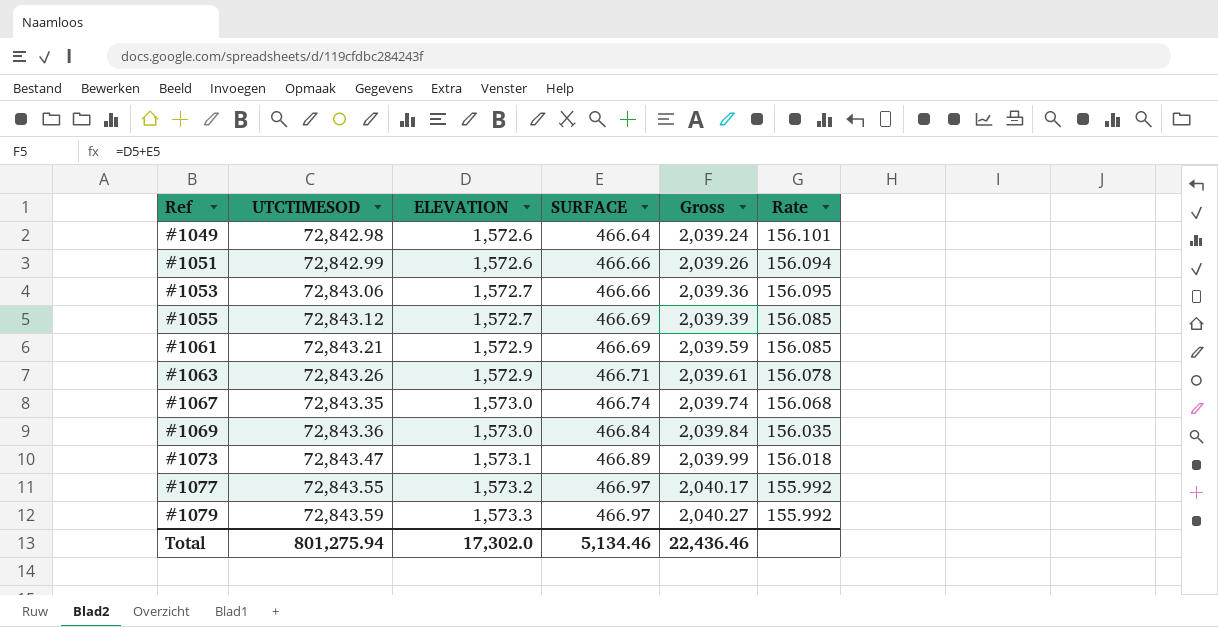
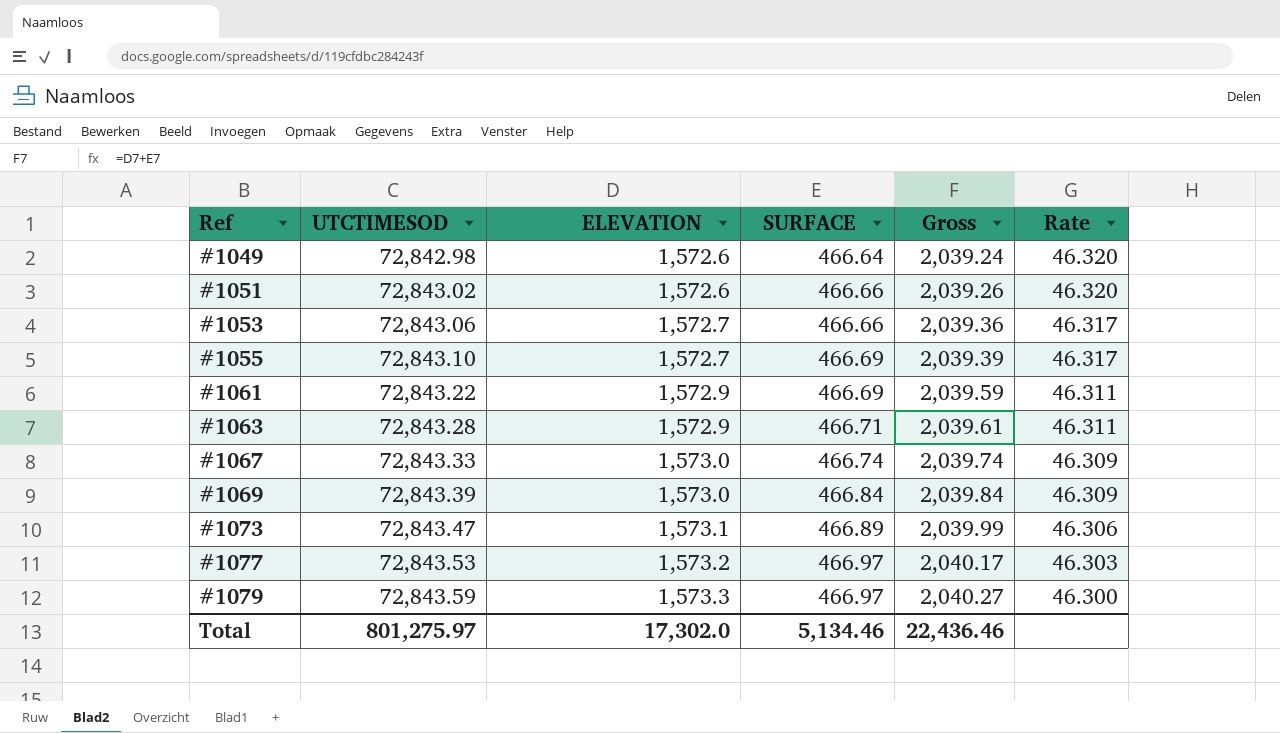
column Rate | formula: [UTCTIMESOD] / [SURFACE] -> [UTCTIMESOD] / [ELEVATION]
#1051 | UTCTIMESOD: 72,842.99 -> 72,843.02
#1055 | UTCTIMESOD: 72,843.12 -> 72,843.10
#1061 | UTCTIMESOD: 72,843.21 -> 72,843.22
#1063 | UTCTIMESOD: 72,843.26 -> 72,843.28
#1067 | UTCTIMESOD: 72,843.35 -> 72,843.33
#1069 | UTCTIMESOD: 72,843.36 -> 72,843.39
#1077 | UTCTIMESOD: 72,843.55 -> 72,843.53
Total | UTCTIMESOD: 801,275.94 -> 801,275.97

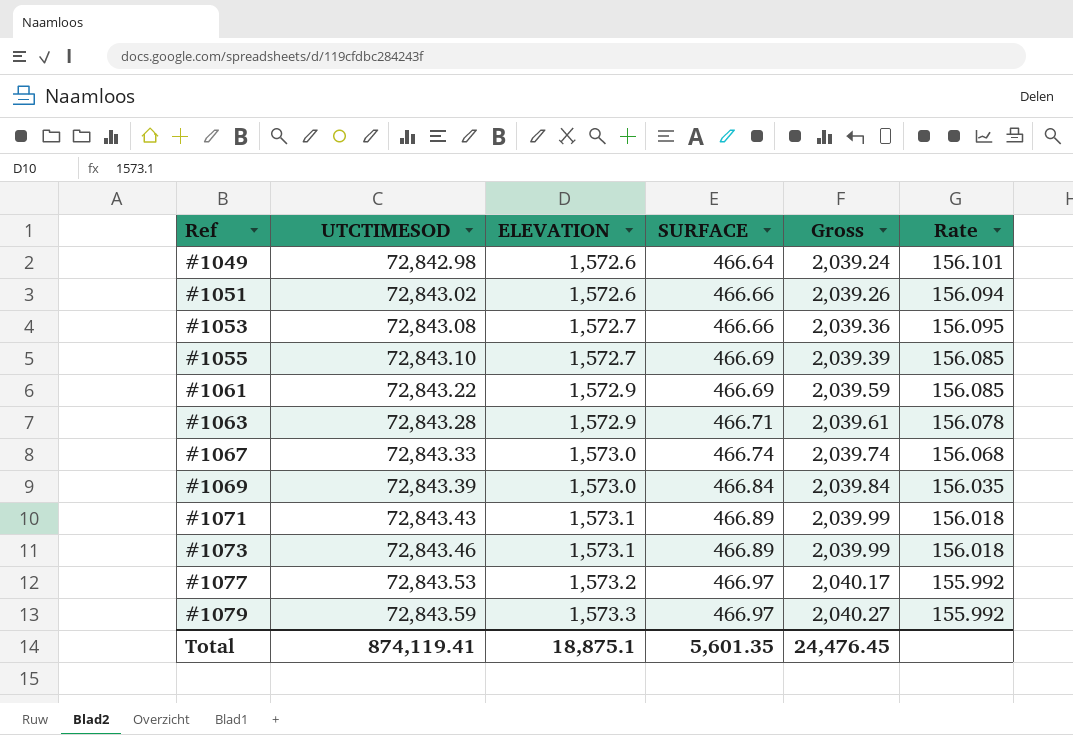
column Rate | formula: [UTCTIMESOD] / [ELEVATION] -> [UTCTIMESOD] / [SURFACE]
#1053 | UTCTIMESOD: 72,843.06 -> 72,843.08
row #1071: none -> 72,843.43 | 1,573.1 | 466.89 | 2,039.99 | 156.018
#1073 | UTCTIMESOD: 72,843.47 -> 72,843.46
Total | UTCTIMESOD: 801,275.97 -> 874,119.41
Total | ELEVATION: 17,302.0 -> 18,875.1
Total | SURFACE: 5,134.46 -> 5,601.35
Total | Gross: 22,436.46 -> 24,476.45

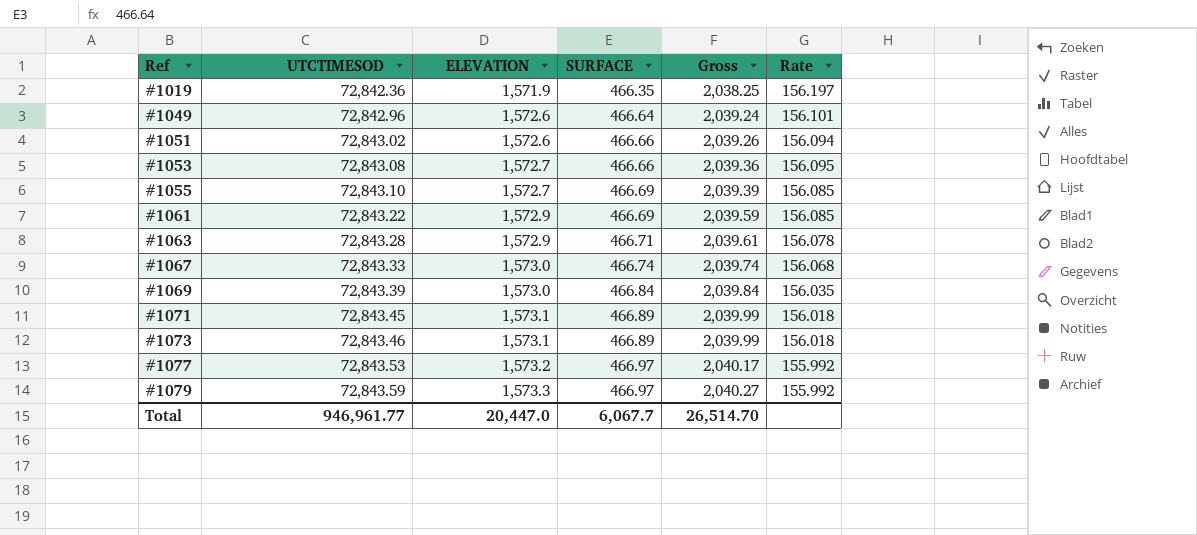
row #1019: none -> 72,842.36 | 1,571.9 | 466.35 | 2,038.25 | 156.197
#1049 | UTCTIMESOD: 72,842.98 -> 72,842.96
#1071 | UTCTIMESOD: 72,843.43 -> 72,843.45
Total | UTCTIMESOD: 874,119.41 -> 946,961.77
Total | ELEVATION: 18,875.1 -> 20,447.0
Total | SURFACE: 5,601.35 -> 6,067.7
Total | Gross: 24,476.45 -> 26,514.70

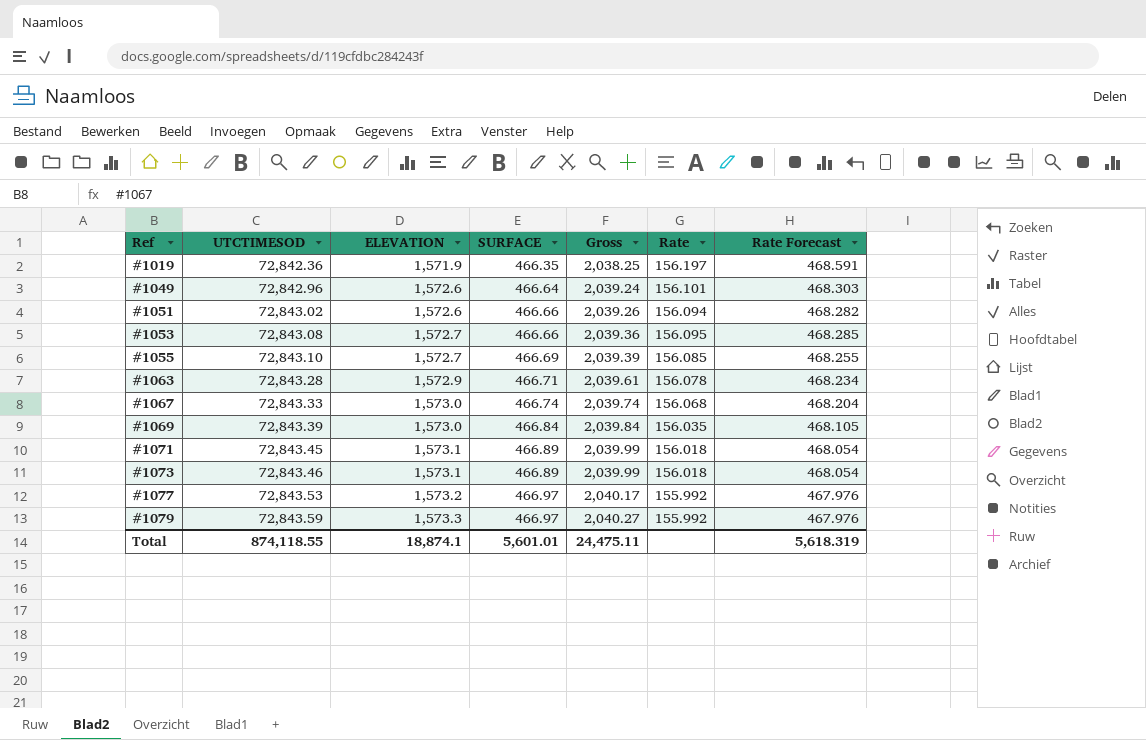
column Rate Forecast | formula: none -> [Rate] * 3
row #1061: 72,843.22 | 1,572.9 | 466.69 | 2,039.59 | 156.085 -> none
Total | UTCTIMESOD: 946,961.77 -> 874,118.55
Total | ELEVATION: 20,447.0 -> 18,874.1
Total | SURFACE: 6,067.7 -> 5,601.01
Total | Gross: 26,514.70 -> 24,475.11

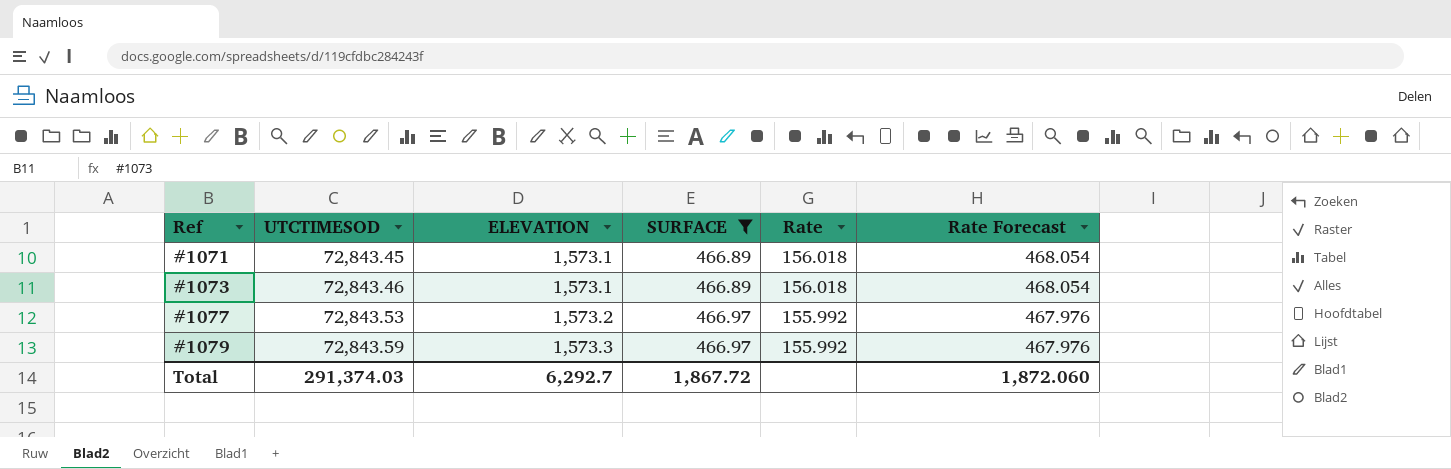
filter: none -> SURFACE >= 466.89
column Gross | formula: [ELEVATION] + [SURFACE] -> none
Total | UTCTIMESOD: 874,118.55 -> 291,374.03
Total | ELEVATION: 18,874.1 -> 6,292.7
Total | SURFACE: 5,601.01 -> 1,867.72
Total | Rate Forecast: 5,618.319 -> 1,872.060

